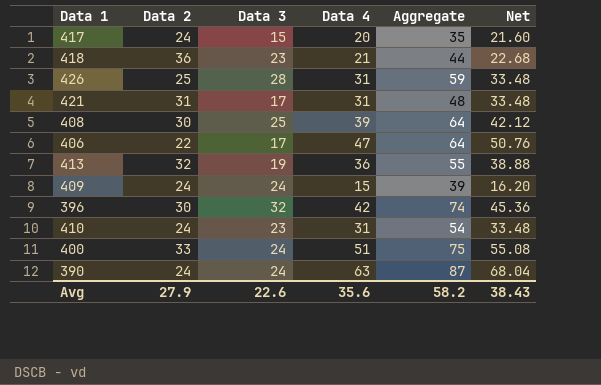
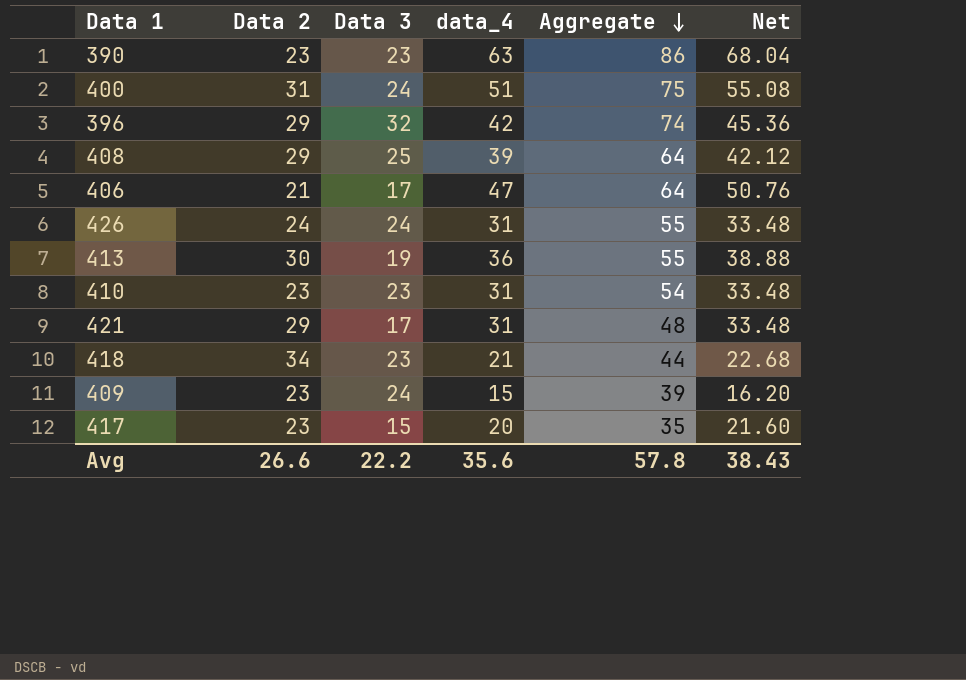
row order: none -> Aggregate descending
column name: Data 4 -> data_4
390 | Data 2: 24 -> 23
390 | Data 3: 24 -> 23
390 | Aggregate: 87 -> 86
400 | Data 2: 33 -> 31
396 | Data 2: 30 -> 29
408 | Data 2: 30 -> 29
406 | Data 2: 22 -> 21
426 | Data 2: 25 -> 24
426 | Data 3: 28 -> 24
426 | Aggregate: 59 -> 55
413 | Data 2: 32 -> 30
410 | Data 2: 24 -> 23
421 | Data 2: 31 -> 29
418 | Data 2: 36 -> 34
409 | Data 2: 24 -> 23
417 | Data 2: 24 -> 23
Avg | Data 2: 27.9 -> 26.6
Avg | Data 3: 22.6 -> 22.2
Avg | Aggregate: 58.2 -> 57.8

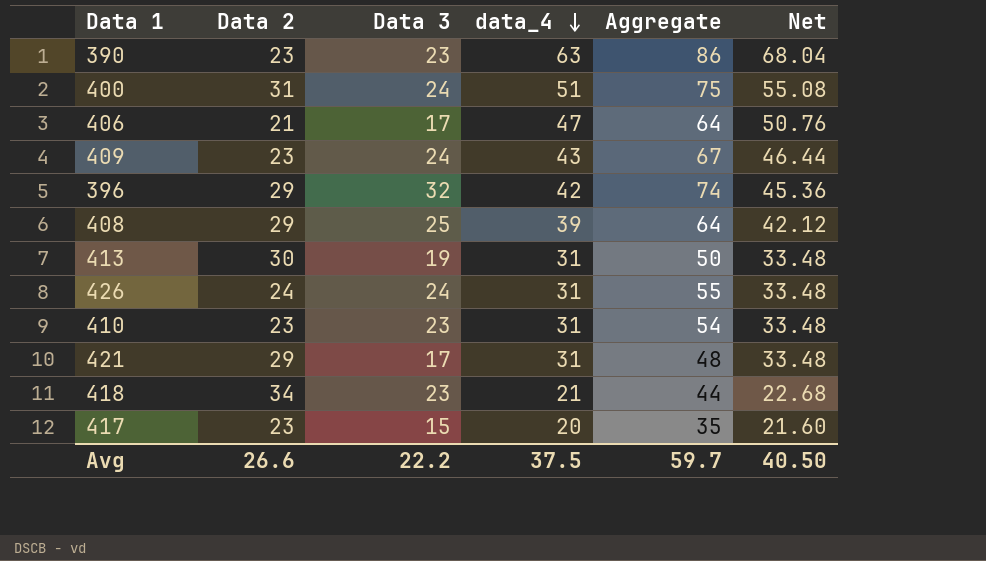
row order: Aggregate descending -> data_4 descending
409 | data_4: 15 -> 43
409 | Aggregate: 39 -> 67
409 | Net: 16.20 -> 46.44
413 | data_4: 36 -> 31
413 | Aggregate: 55 -> 50
413 | Net: 38.88 -> 33.48
Avg | data_4: 35.6 -> 37.5
Avg | Aggregate: 57.8 -> 59.7
Avg | Net: 38.43 -> 40.50

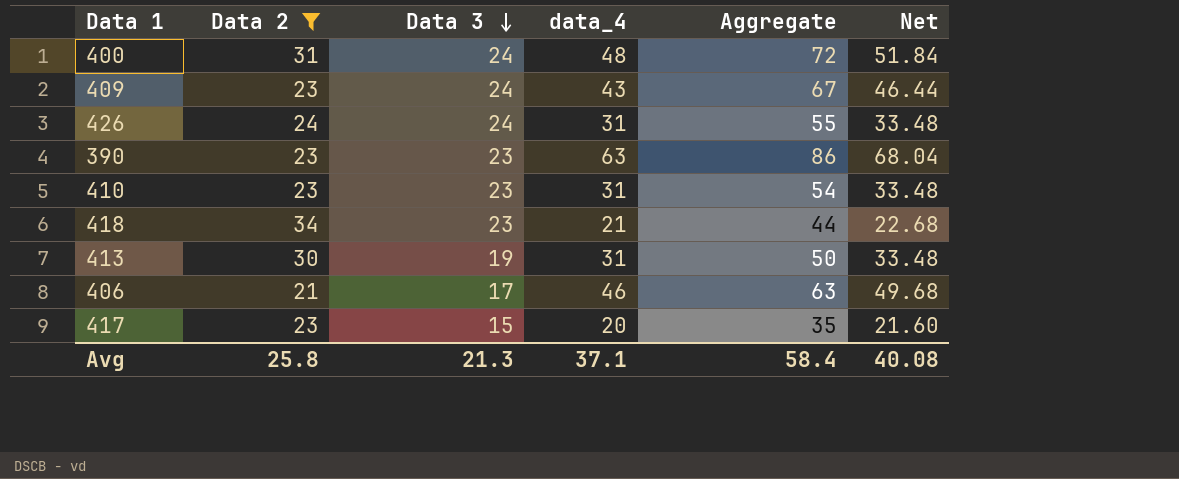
filter: none -> Data 2 != 29
row order: data_4 descending -> Data 3 descending
400 | data_4: 51 -> 48
400 | Aggregate: 75 -> 72
400 | Net: 55.08 -> 51.84
406 | data_4: 47 -> 46
406 | Aggregate: 64 -> 63
406 | Net: 50.76 -> 49.68
Avg | Data 2: 26.6 -> 25.8
Avg | Data 3: 22.2 -> 21.3
Avg | data_4: 37.5 -> 37.1
Avg | Aggregate: 59.7 -> 58.4
Avg | Net: 40.50 -> 40.08

